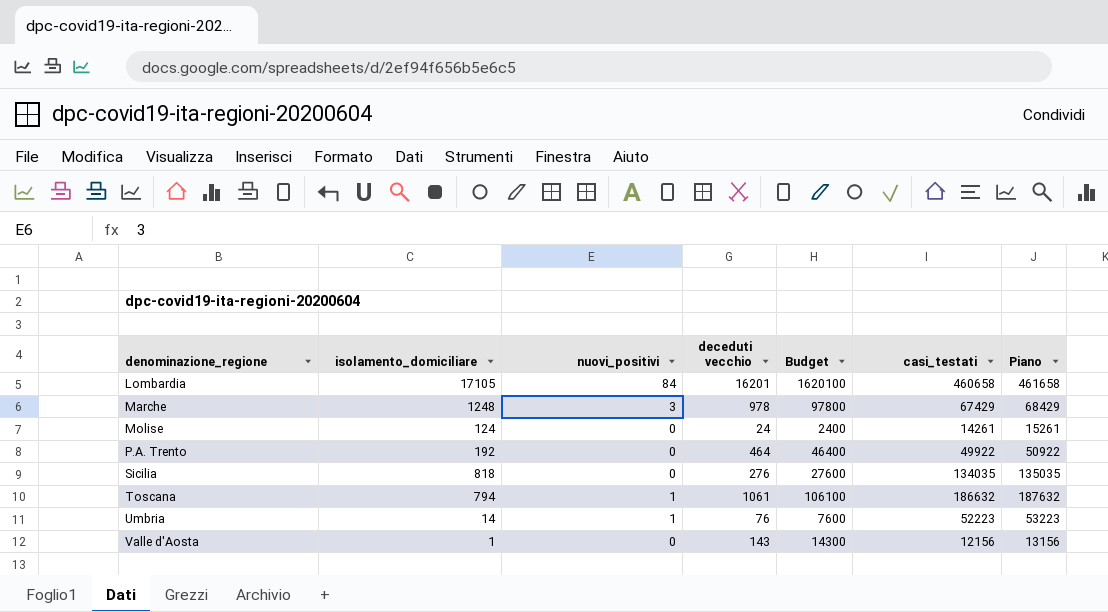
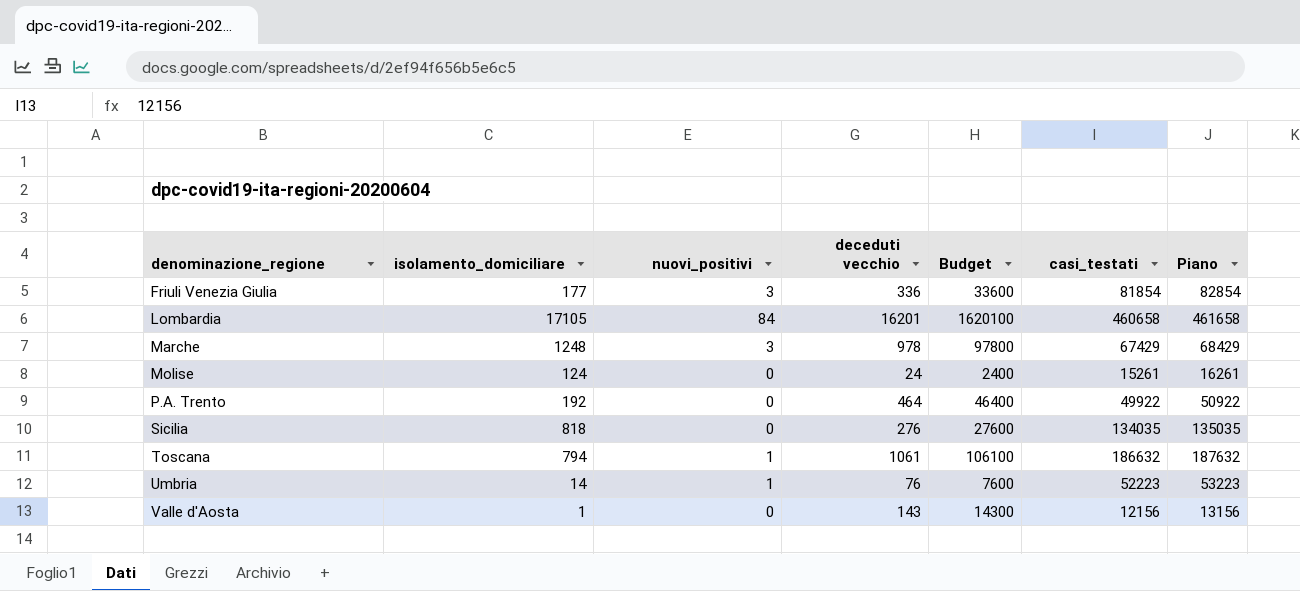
row Friuli Venezia Giulia: none -> 177 | 3 | 336 | 33600 | 81854 | 82854
Molise | casi_testati: 14261 -> 15261
Molise | Piano: 15261 -> 16261

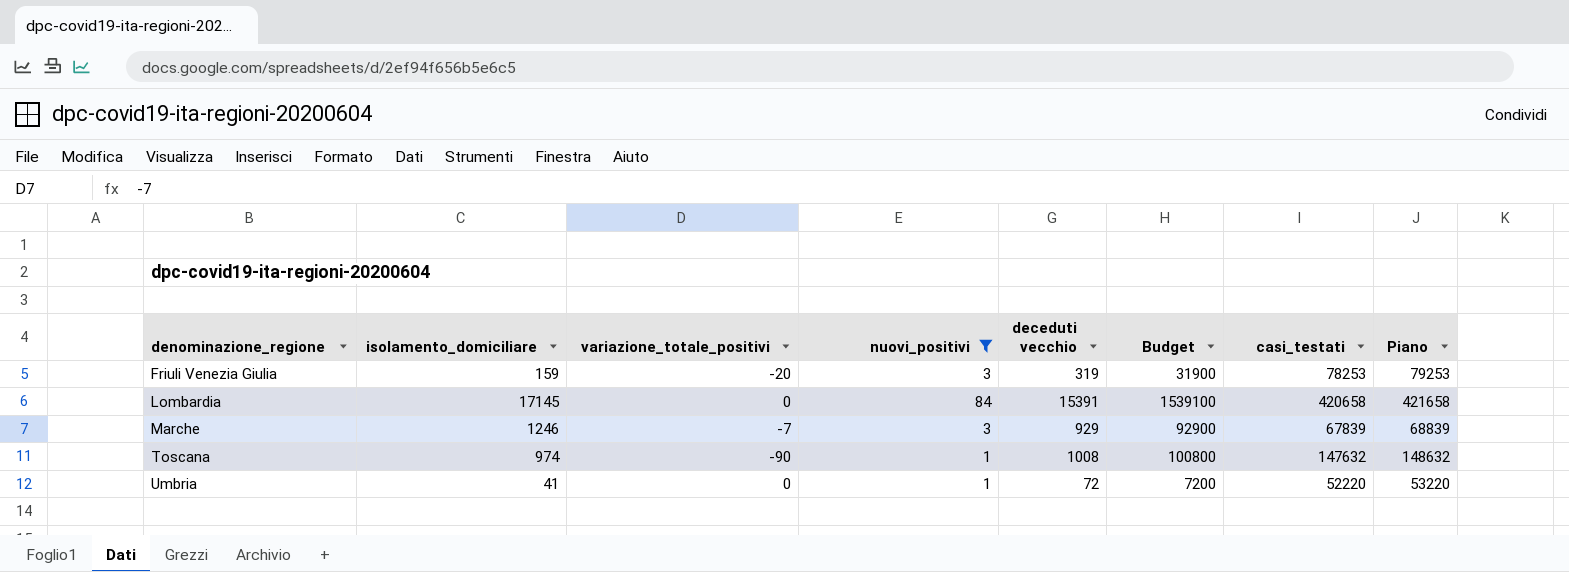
filter: none -> nuovi_positivi != 0
column variazione_totale_positivi | position: none -> 3
Friuli Venezia Giulia | isolamento_domiciliare: 177 -> 159
Friuli Venezia Giulia | deceduti vecchio: 336 -> 319
Friuli Venezia Giulia | Budget: 33600 -> 31900
Friuli Venezia Giulia | casi_testati: 81854 -> 78253
Friuli Venezia Giulia | Piano: 82854 -> 79253
Lombardia | isolamento_domiciliare: 17105 -> 17145
Lombardia | deceduti vecchio: 16201 -> 15391
Lombardia | Budget: 1620100 -> 1539100
Lombardia | casi_testati: 460658 -> 420658
Lombardia | Piano: 461658 -> 421658
Marche | isolamento_domiciliare: 1248 -> 1246
Marche | deceduti vecchio: 978 -> 929
Marche | Budget: 97800 -> 92900
Marche | casi_testati: 67429 -> 67839
Marche | Piano: 68429 -> 68839
Toscana | isolamento_domiciliare: 794 -> 974
Toscana | deceduti vecchio: 1061 -> 1008
Toscana | Budget: 106100 -> 100800
Toscana | casi_testati: 186632 -> 147632
Toscana | Piano: 187632 -> 148632
Umbria | isolamento_domiciliare: 14 -> 41
Umbria | deceduti vecchio: 76 -> 72
Umbria | Budget: 7600 -> 7200
Umbria | casi_testati: 52223 -> 52220
Umbria | Piano: 53223 -> 53220

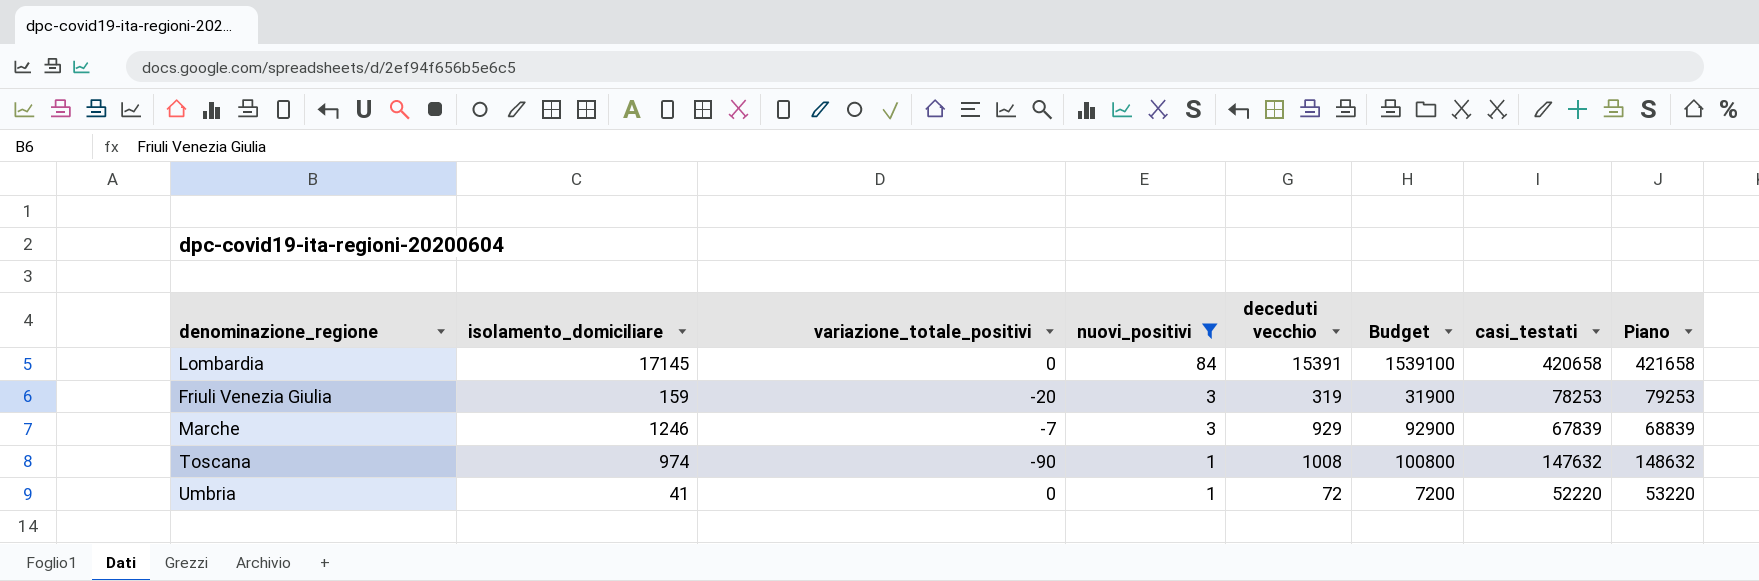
row order: denominazione_regione ascending -> nuovi_positivi descending

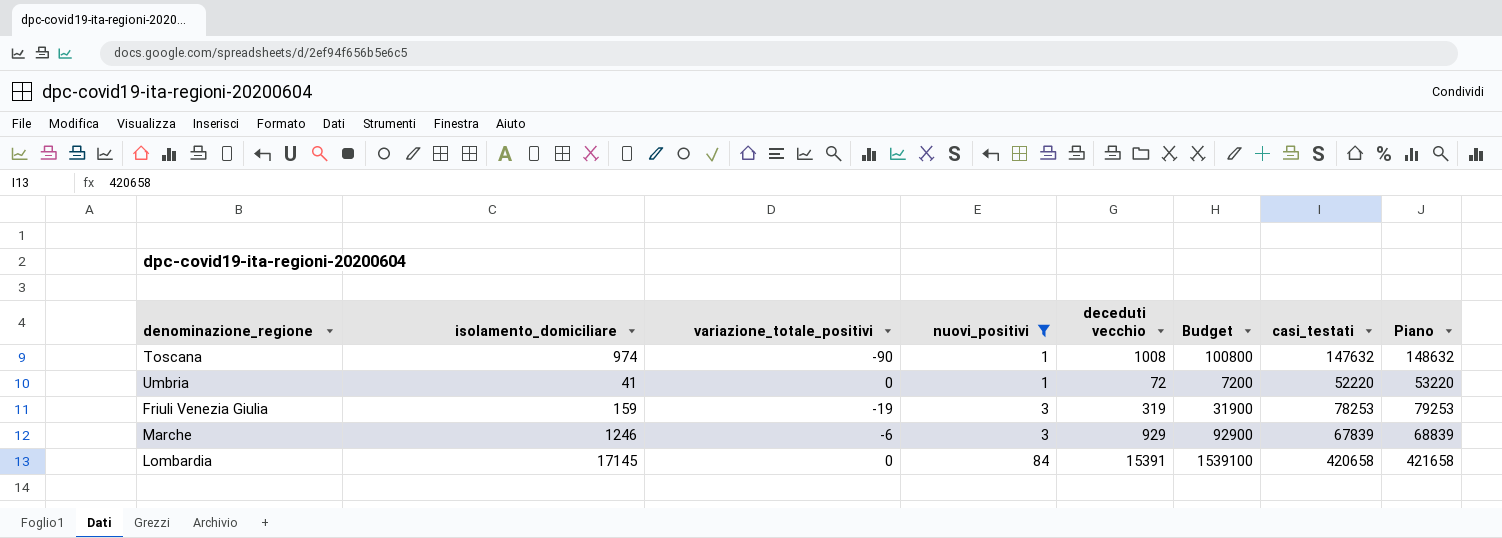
row order: nuovi_positivi descending -> nuovi_positivi ascending
Friuli Venezia Giulia | variazione_totale_positivi: -20 -> -19
Marche | variazione_totale_positivi: -7 -> -6

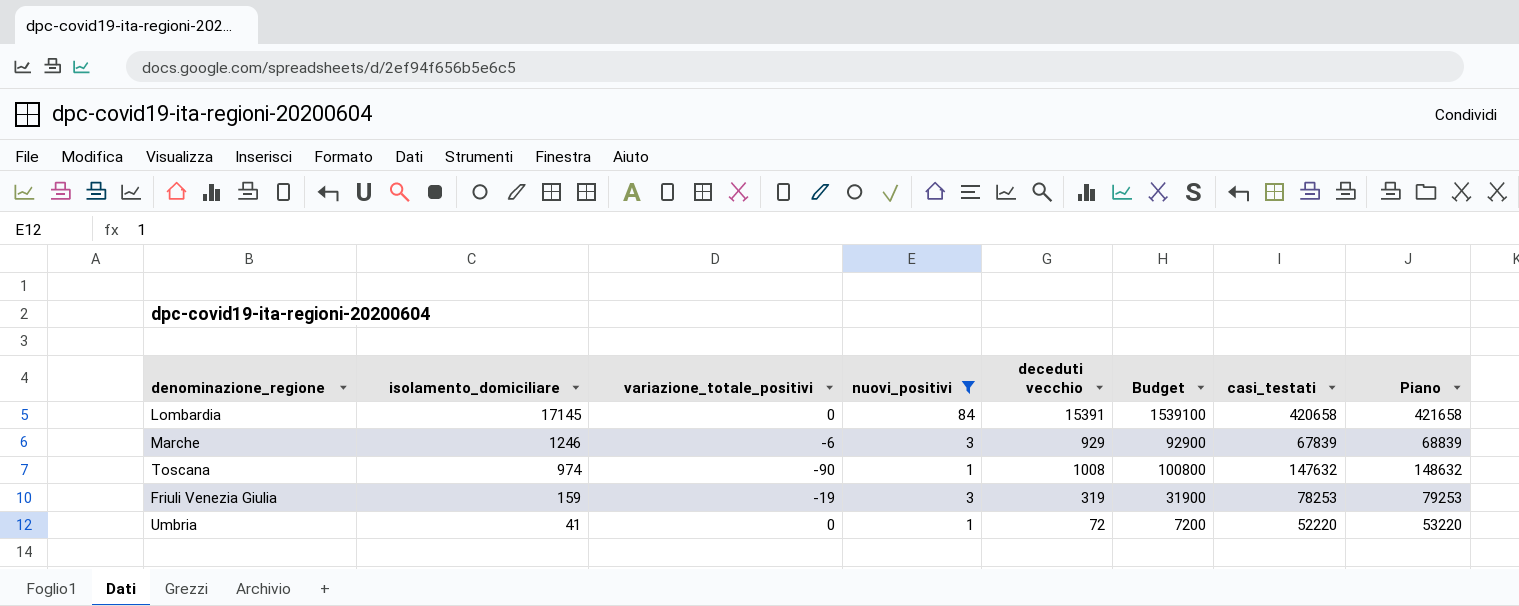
row order: nuovi_positivi ascending -> isolamento_domiciliare descending

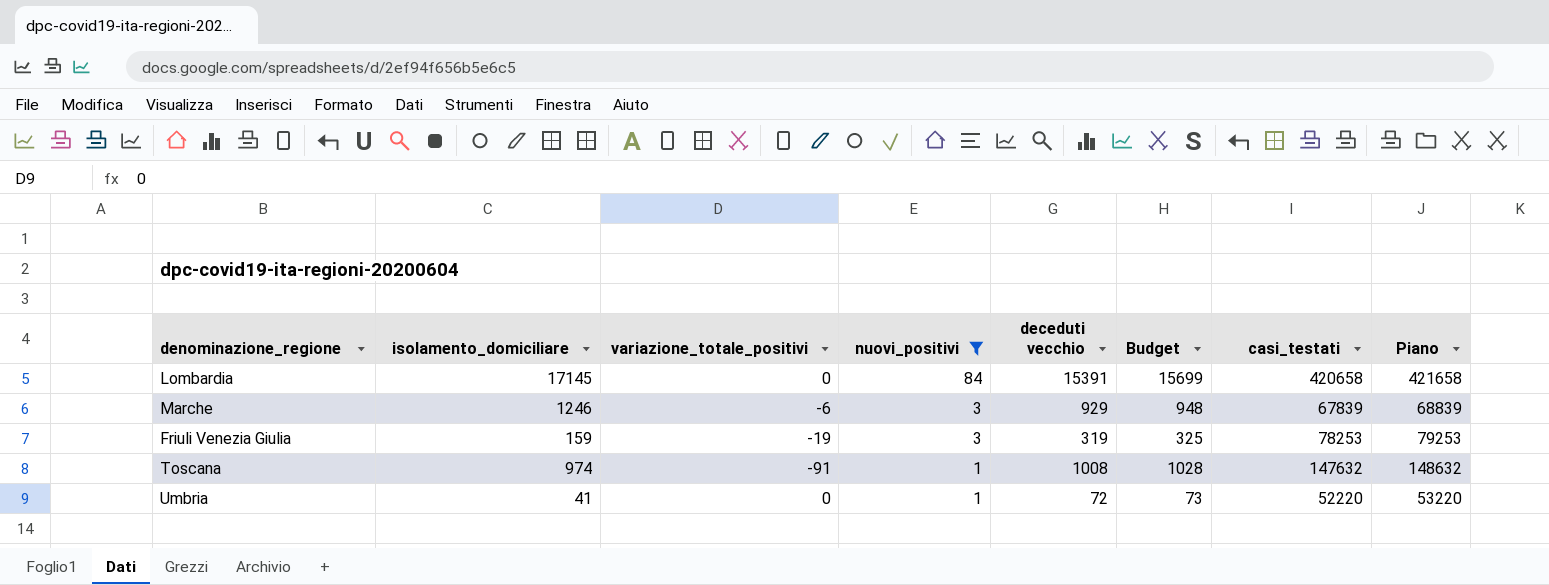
row order: isolamento_domiciliare descending -> nuovi_positivi descending
column Budget | formula: [deceduti vecchio] * 100 -> [deceduti vecchio] * 1,02
Toscana | variazione_totale_positivi: -90 -> -91

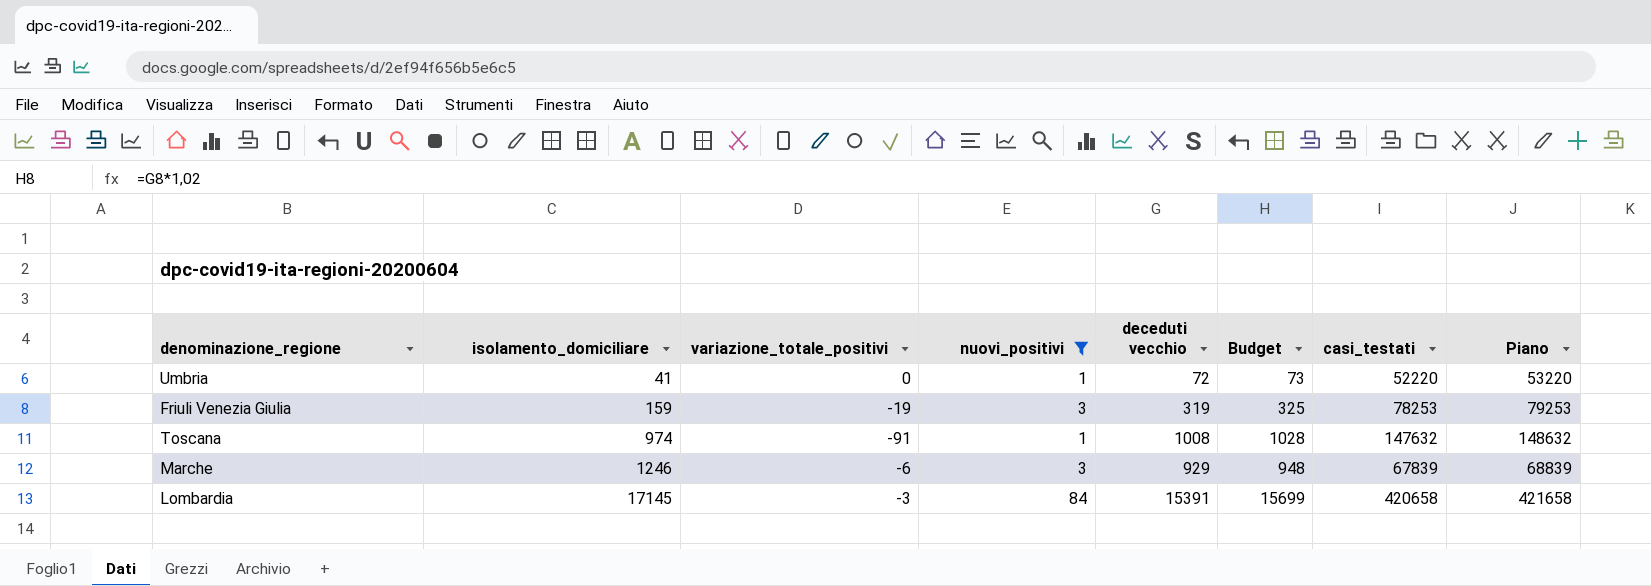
row order: nuovi_positivi descending -> isolamento_domiciliare ascending
Lombardia | variazione_totale_positivi: 0 -> -3

